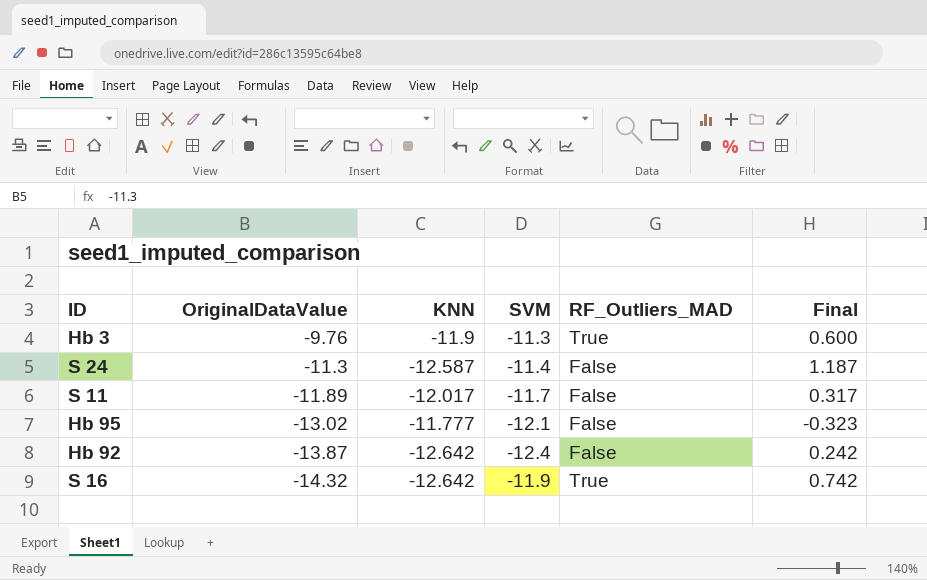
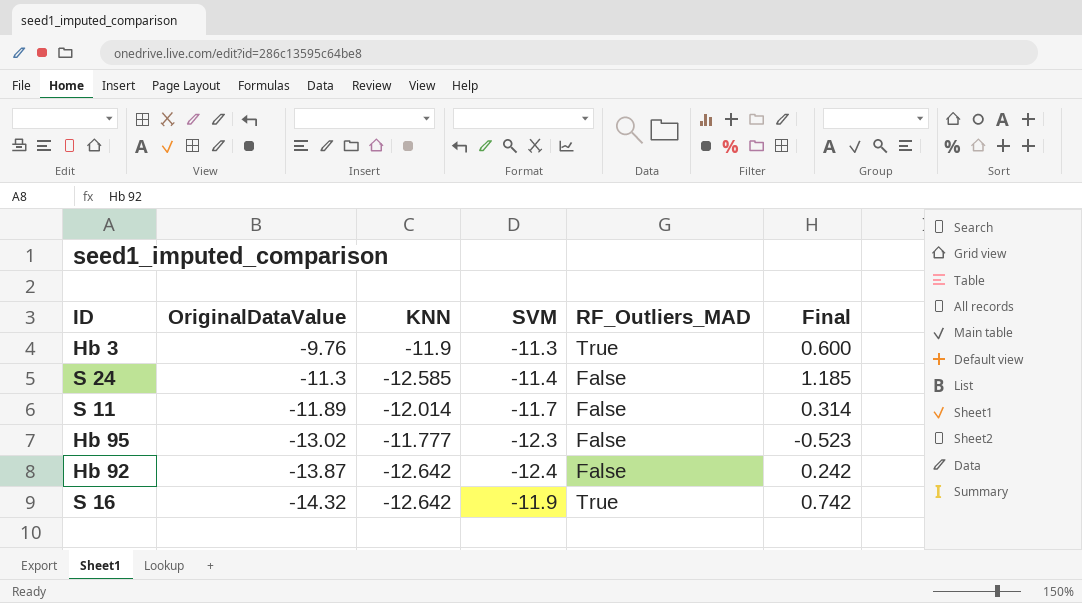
S 24 | KNN: -12.587 -> -12.585
S 24 | Final: 1.187 -> 1.185
S 11 | KNN: -12.017 -> -12.014
S 11 | Final: 0.317 -> 0.314
Hb 95 | SVM: -12.1 -> -12.3
Hb 95 | Final: -0.323 -> -0.523

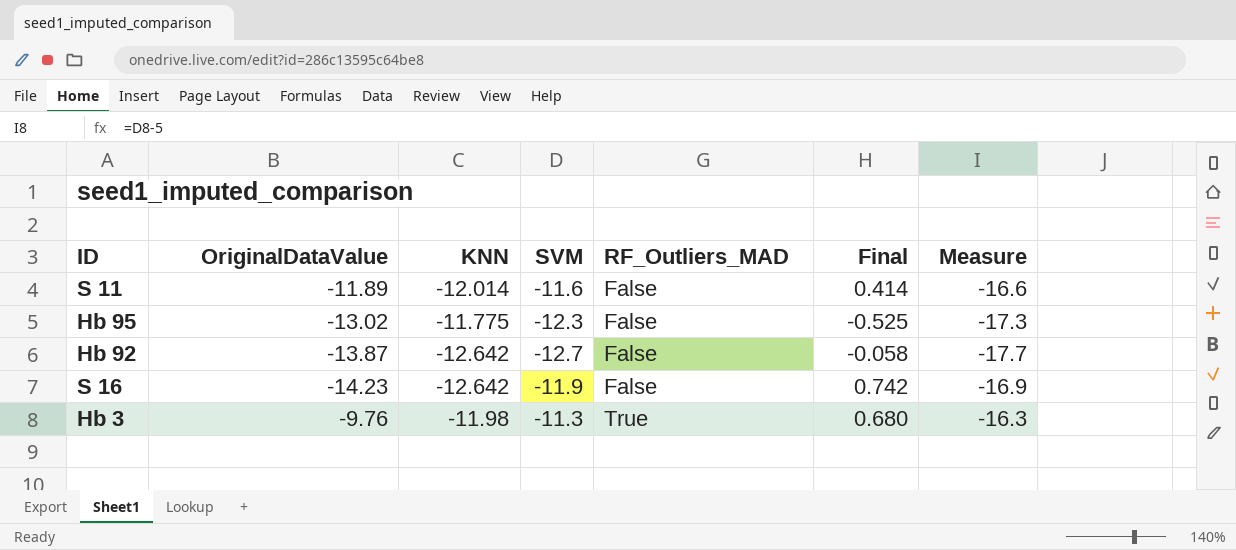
row order: OriginalDataValue descending -> RF_Outliers_MAD ascending
column Measure | formula: none -> [SVM] - 5
row S 24: -11.3 | -12.585 | -11.4 | False | 1.185 -> none
S 11 | SVM: -11.7 -> -11.6
S 11 | Final: 0.314 -> 0.414
Hb 95 | KNN: -11.777 -> -11.775
Hb 95 | Final: -0.523 -> -0.525
Hb 92 | SVM: -12.4 -> -12.7
Hb 92 | Final: 0.242 -> -0.058
S 16 | OriginalDataValue: -14.32 -> -14.23
S 16 | RF_Outliers_MAD: True -> False
Hb 3 | KNN: -11.9 -> -11.98
Hb 3 | Final: 0.600 -> 0.680

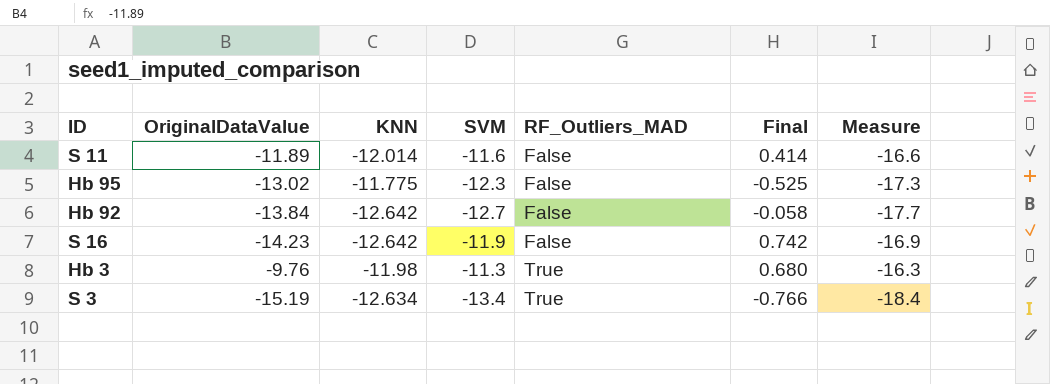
Hb 92 | OriginalDataValue: -13.87 -> -13.84
row S 3: none -> -15.19 | -12.634 | -13.4 | True | -0.766 | -18.4

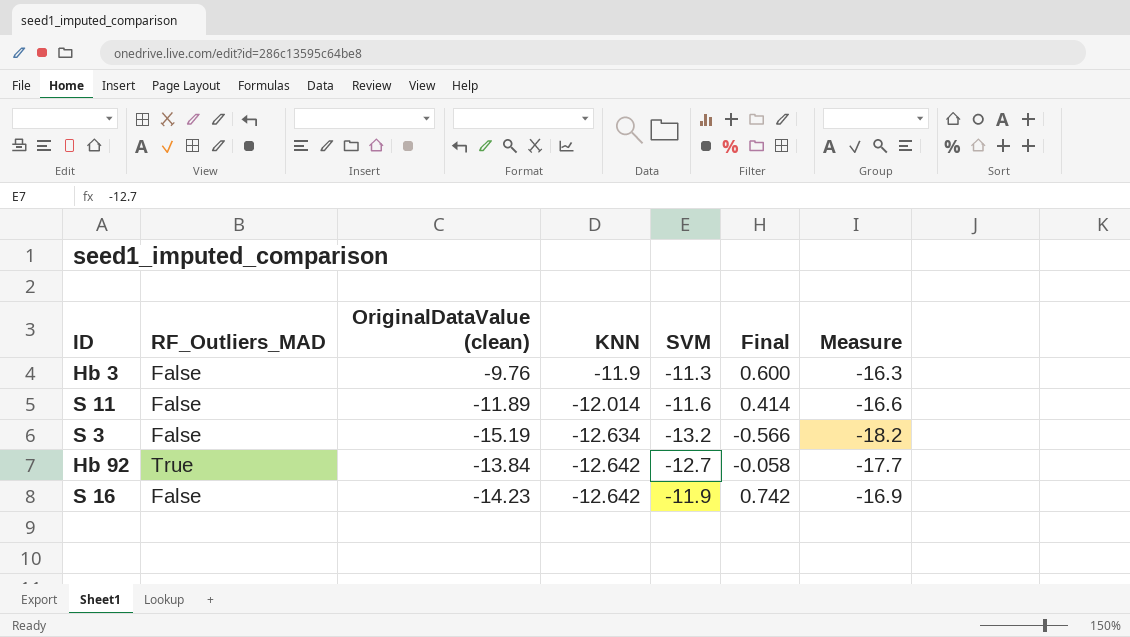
row order: RF_Outliers_MAD ascending -> KNN descending
column RF_Outliers_MAD | position: 5 -> 2
column name: OriginalDataValue -> OriginalDataValue (clean)
row Hb 95: -13.02 | -11.775 | -12.3 | False | -0.525 | -17.3 -> none
Hb 3 | RF_Outliers_MAD: True -> False
Hb 3 | KNN: -11.98 -> -11.9
Hb 3 | Final: 0.680 -> 0.600
S 3 | RF_Outliers_MAD: True -> False
S 3 | SVM: -13.4 -> -13.2
S 3 | Final: -0.766 -> -0.566
S 3 | Measure: -18.4 -> -18.2
Hb 92 | RF_Outliers_MAD: False -> True

